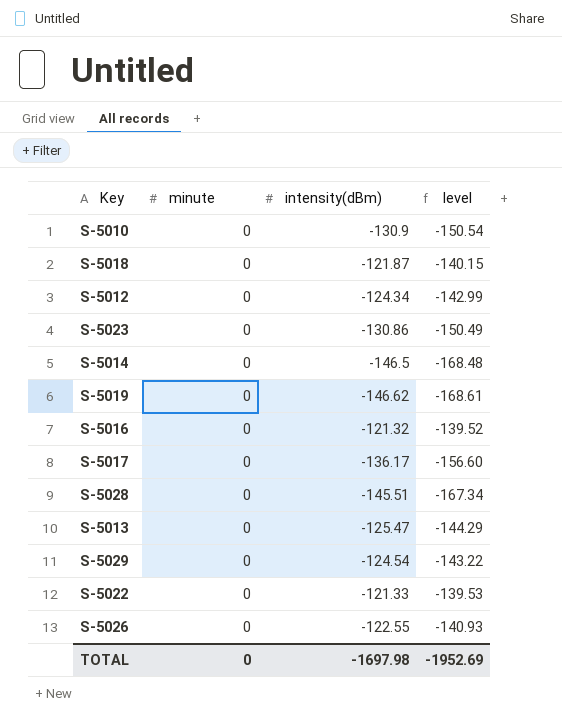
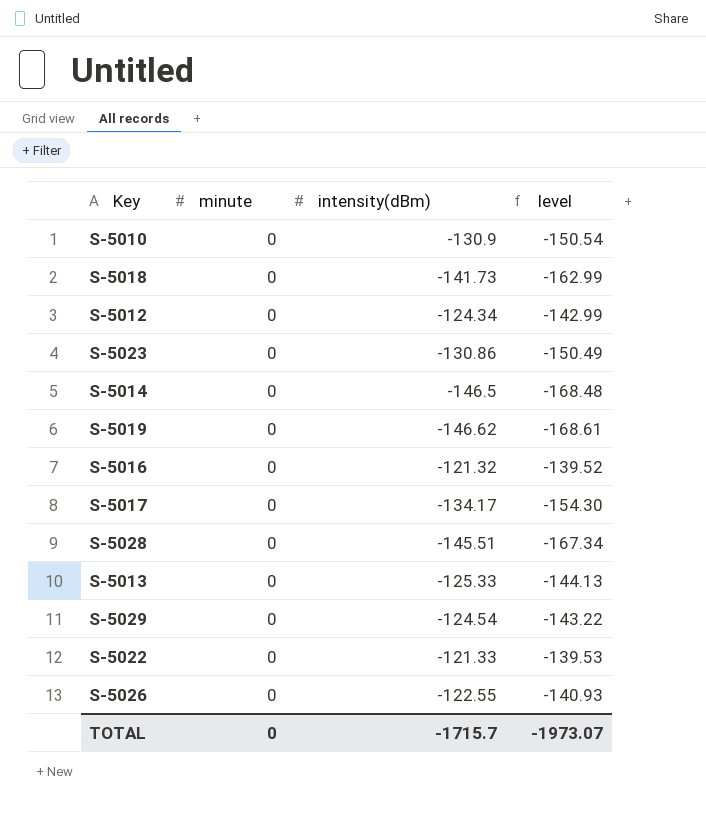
S-5018 | intensity(dBm): -121.87 -> -141.73
S-5018 | level: -140.15 -> -162.99
S-5017 | intensity(dBm): -136.17 -> -134.17
S-5017 | level: -156.60 -> -154.30
S-5013 | intensity(dBm): -125.47 -> -125.33
S-5013 | level: -144.29 -> -144.13
TOTAL | intensity(dBm): -1697.98 -> -1715.7
TOTAL | level: -1952.69 -> -1973.07

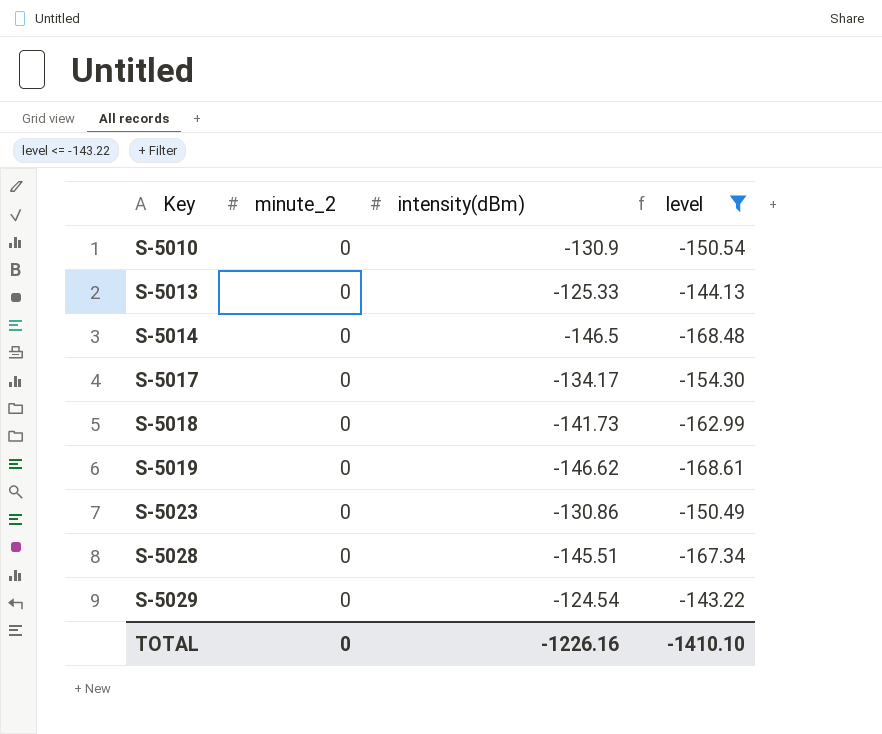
filter: none -> level <= -143.22
row order: none -> Key ascending
column name: minute -> minute_2
TOTAL | intensity(dBm): -1715.7 -> -1226.16
TOTAL | level: -1973.07 -> -1410.10

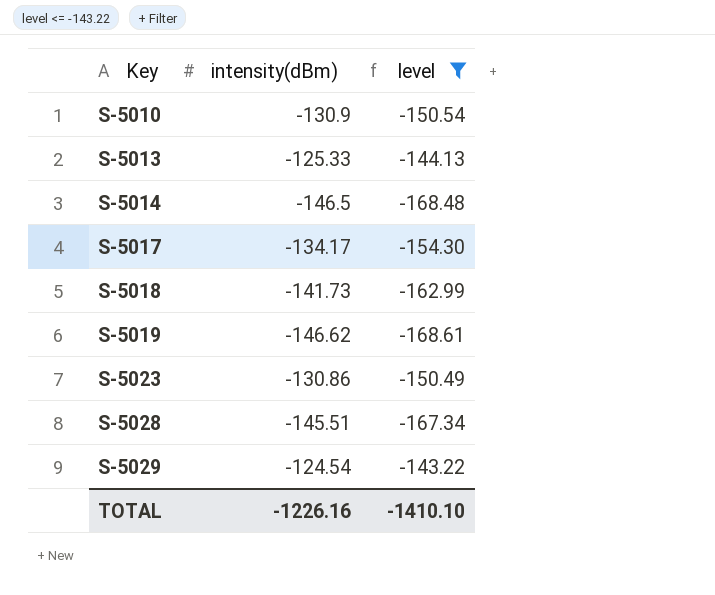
column minute_2 | position: 2 -> none

